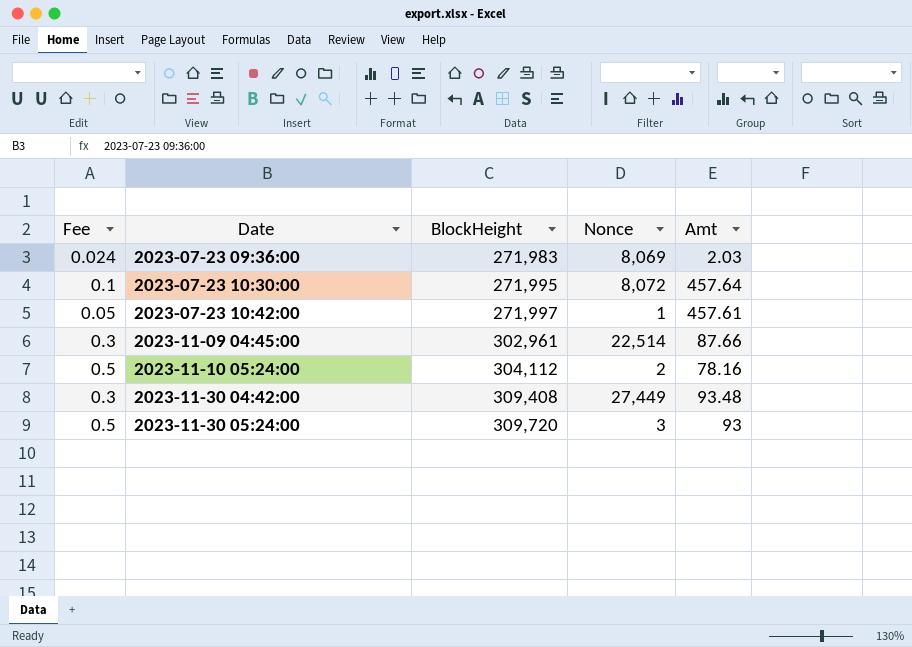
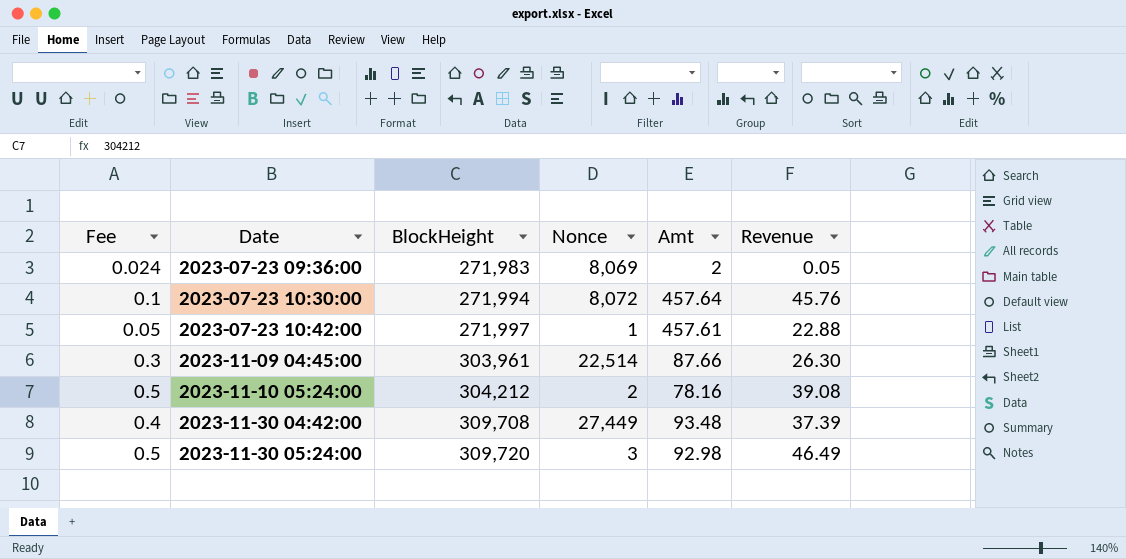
column Revenue | formula: none -> [Fee] * [Amt]
2023-07-23 09:36:00 | Amt: 2.03 -> 2
2023-07-23 10:30:00 | BlockHeight: 271,995 -> 271,994
2023-11-09 04:45:00 | BlockHeight: 302,961 -> 303,961
2023-11-10 05:24:00 | BlockHeight: 304,112 -> 304,212
2023-11-30 04:42:00 | Fee: 0.3 -> 0.4
2023-11-30 04:42:00 | BlockHeight: 309,408 -> 309,708
2023-11-30 05:24:00 | Amt: 93 -> 92.98

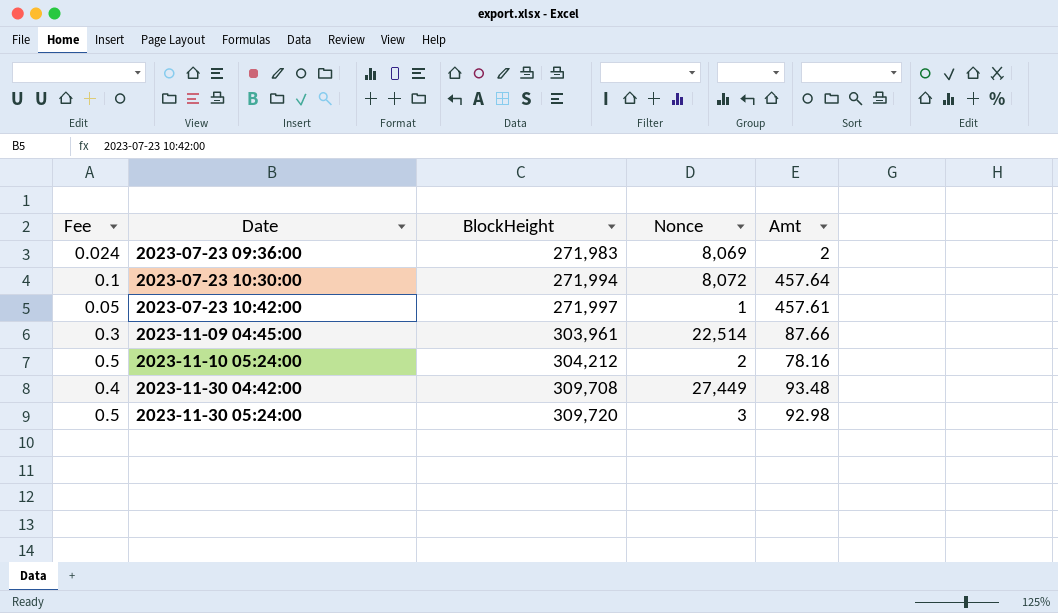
column Revenue | formula: [Fee] * [Amt] -> none

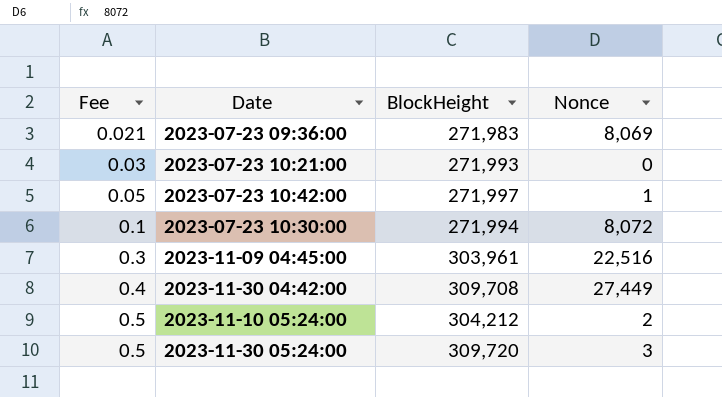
row order: Date ascending -> Fee ascending
column Amt | position: 5 -> none
2023-07-23 09:36:00 | Fee: 0.024 -> 0.021
row 2023-07-23 10:21:00: none -> 0.03 | 271,993 | 0
2023-11-09 04:45:00 | Nonce: 22,514 -> 22,516

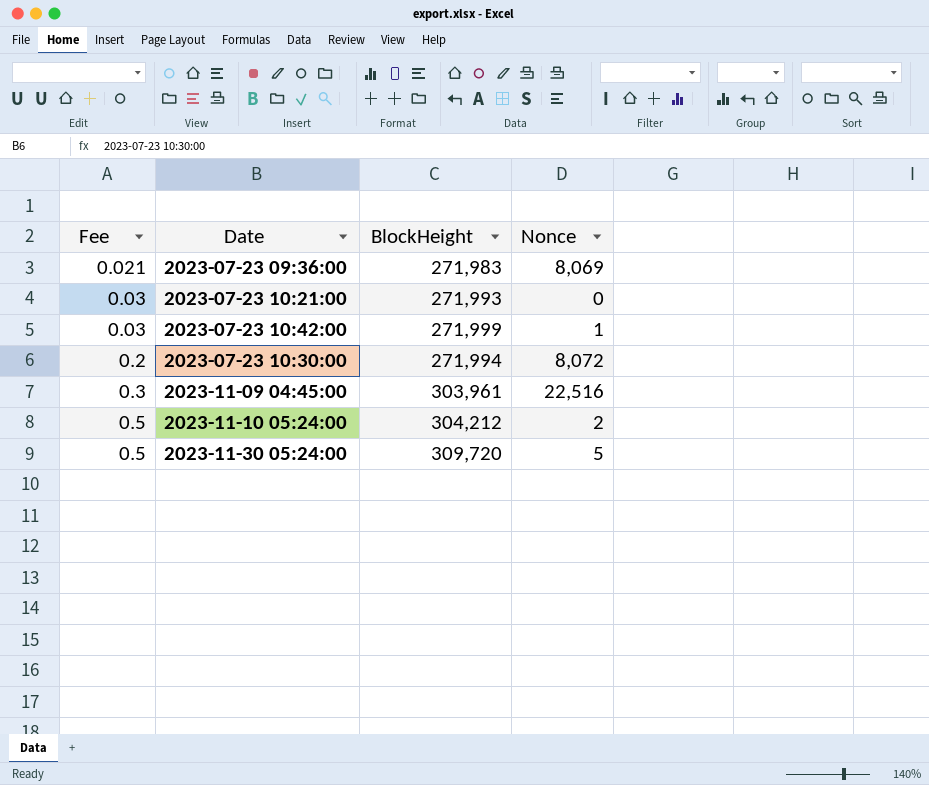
row 2023-11-30 04:42:00: 0.4 | 309,708 | 27,449 -> none
2023-07-23 10:42:00 | Fee: 0.05 -> 0.03
2023-07-23 10:42:00 | BlockHeight: 271,997 -> 271,999
2023-07-23 10:30:00 | Fee: 0.1 -> 0.2
2023-11-30 05:24:00 | Nonce: 3 -> 5

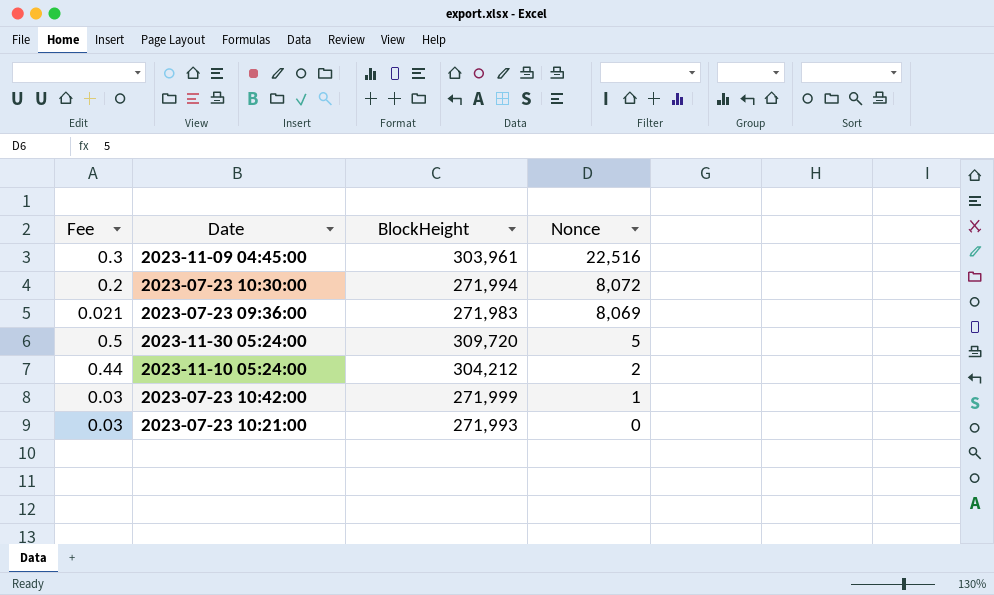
row order: Fee ascending -> Nonce descending
2023-11-10 05:24:00 | Fee: 0.5 -> 0.44

